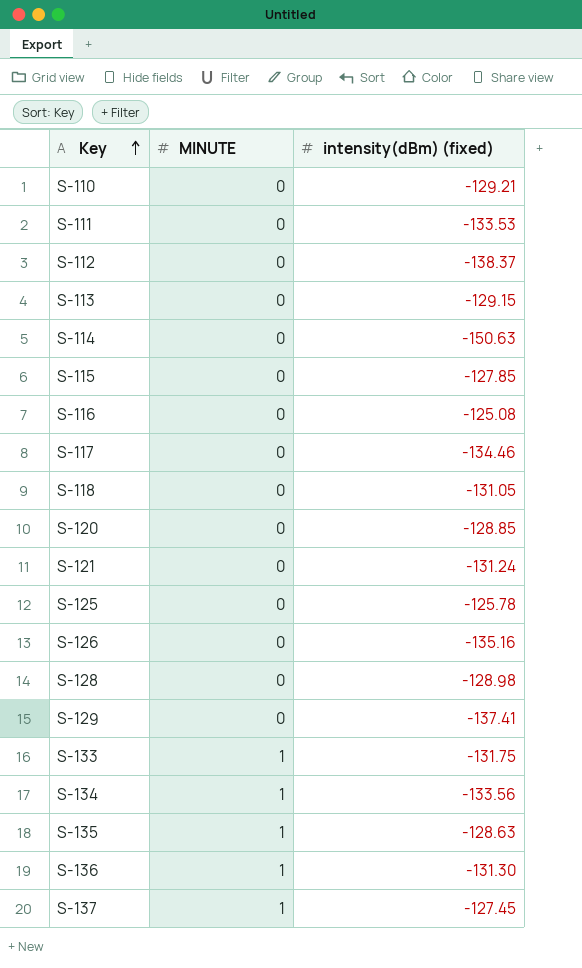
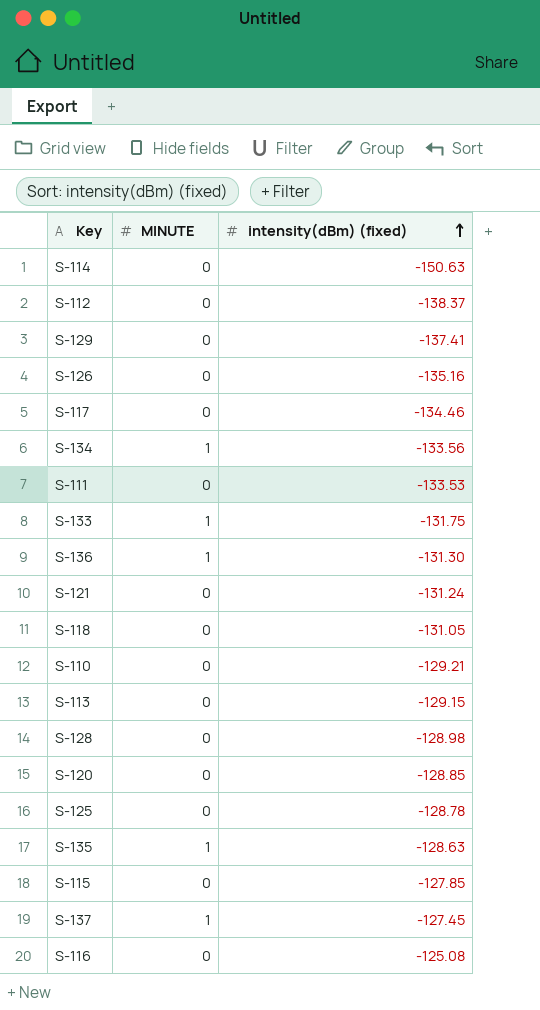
row order: Key ascending -> intensity(dBm) (fixed) ascending
S-125 | intensity(dBm) (fixed): -125.78 -> -128.78

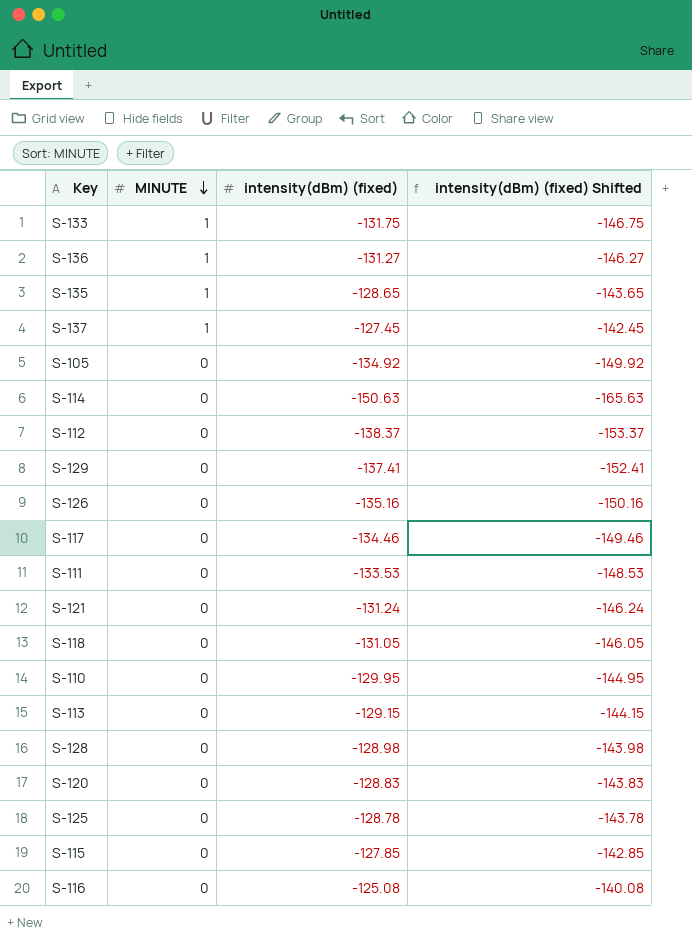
row order: intensity(dBm) (fixed) ascending -> MINUTE descending
column intensity(dBm) (fixed) Shifted | formula: none -> [intensity(dBm) (fixed)] - 15
row S-134: 1 | -133.56 -> none
S-136 | intensity(dBm) (fixed): -131.30 -> -131.27
S-135 | intensity(dBm) (fixed): -128.63 -> -128.65
row S-105: none -> 0 | -134.92 | -149.92
S-110 | intensity(dBm) (fixed): -129.21 -> -129.95
S-120 | intensity(dBm) (fixed): -128.85 -> -128.83

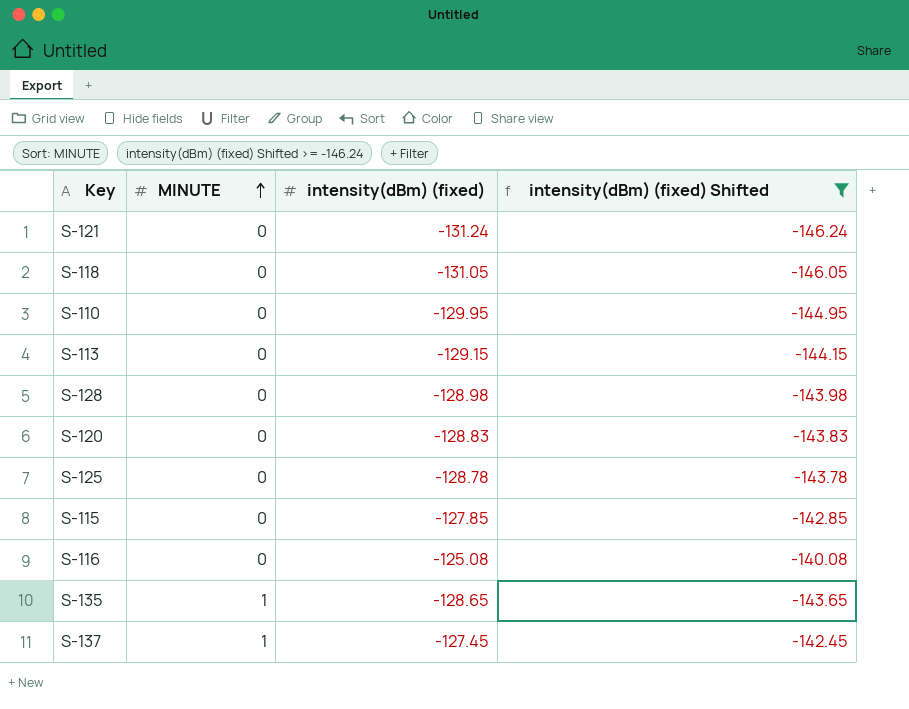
filter: none -> intensity(dBm) (fixed) Shifted >= -146.24
row order: MINUTE descending -> MINUTE ascending

